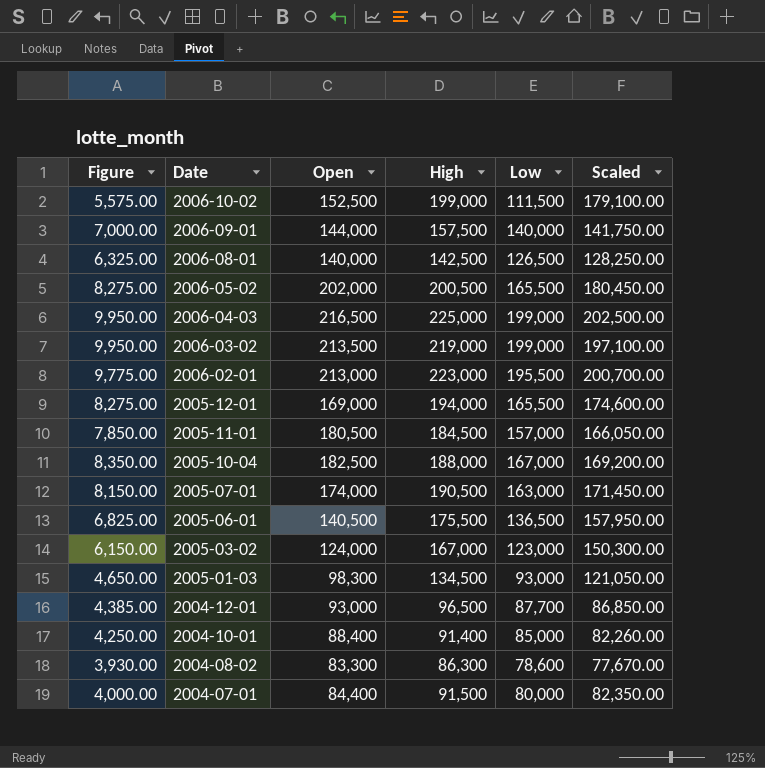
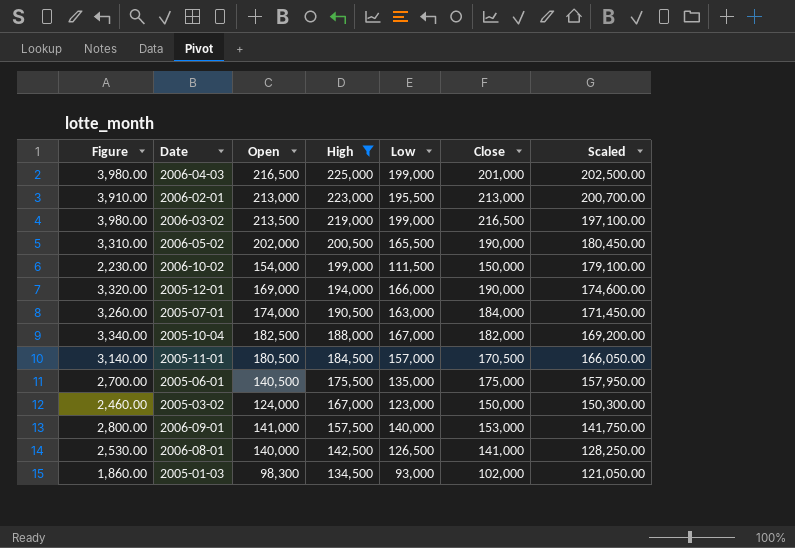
filter: none -> High >= 134,500
row order: Date descending -> High descending
column Figure | formula: [Low] * 0.05 -> [Low] * 0.02
column Close | position: none -> 6
2006-10-02 | Open: 152,500 -> 154,000
2005-12-01 | Low: 165,500 -> 166,000
2005-06-01 | Low: 136,500 -> 135,000
2006-09-01 | Open: 144,000 -> 141,000

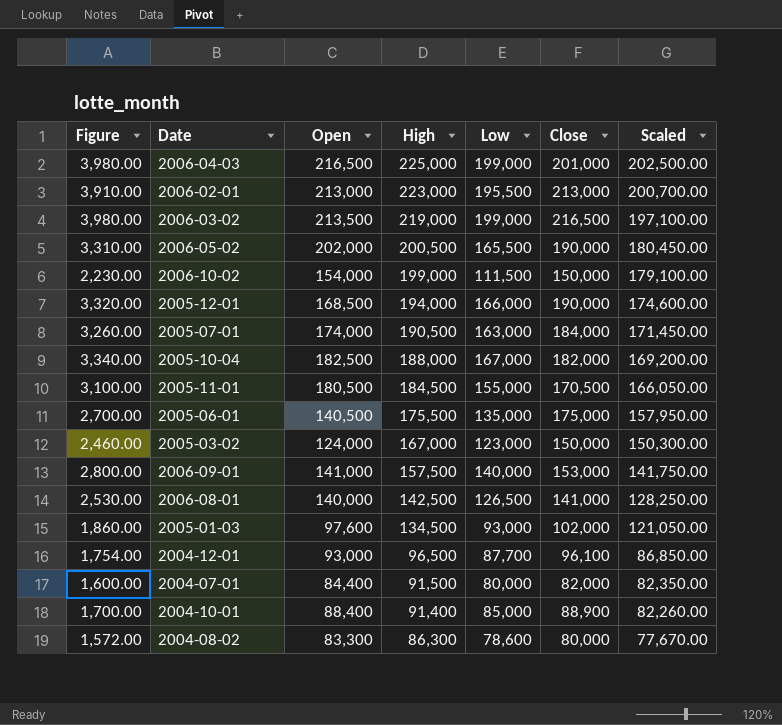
filter: High >= 134,500 -> none
2005-12-01 | Open: 169,000 -> 168,500
2005-11-01 | Figure: 3,140.00 -> 3,100.00
2005-11-01 | Low: 157,000 -> 155,000
2005-01-03 | Open: 98,300 -> 97,600

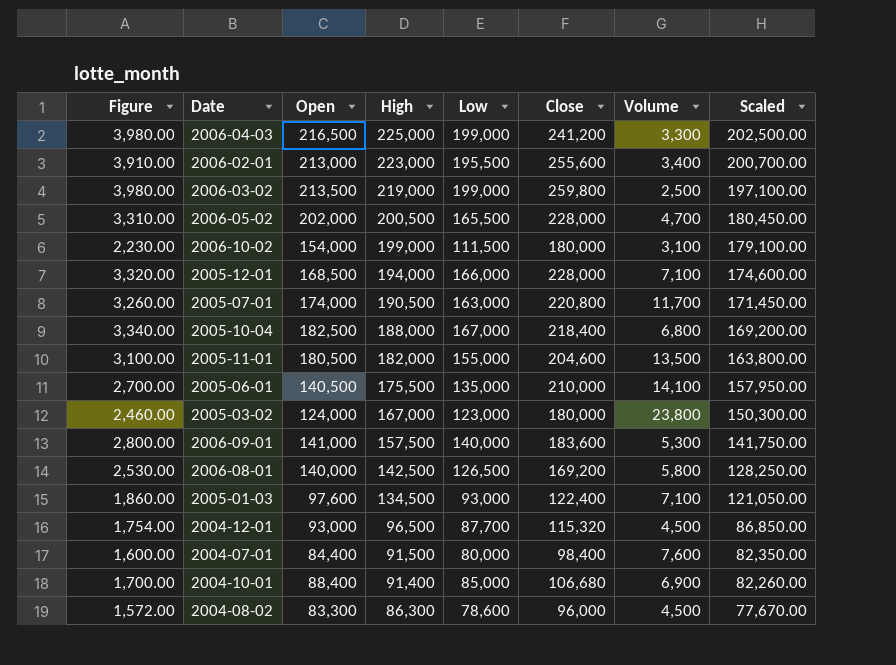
column Volume | position: none -> 7
2006-04-03 | Close: 201,000 -> 241,200
2006-02-01 | Close: 213,000 -> 255,600
2006-03-02 | Close: 216,500 -> 259,800
2006-05-02 | Close: 190,000 -> 228,000
2006-10-02 | Close: 150,000 -> 180,000
2005-12-01 | Close: 190,000 -> 228,000
2005-07-01 | Close: 184,000 -> 220,800
2005-10-04 | Close: 182,000 -> 218,400
2005-11-01 | High: 184,500 -> 182,000
2005-11-01 | Close: 170,500 -> 204,600
2005-11-01 | Scaled: 166,050.00 -> 163,800.00
2005-06-01 | Close: 175,000 -> 210,000
2005-03-02 | Close: 150,000 -> 180,000
2006-09-01 | Close: 153,000 -> 183,600
2006-08-01 | Close: 141,000 -> 169,200
2005-01-03 | Close: 102,000 -> 122,400
2004-12-01 | Close: 96,100 -> 115,320
2004-07-01 | Close: 82,000 -> 98,400
2004-10-01 | Close: 88,900 -> 106,680
2004-08-02 | Close: 80,000 -> 96,000

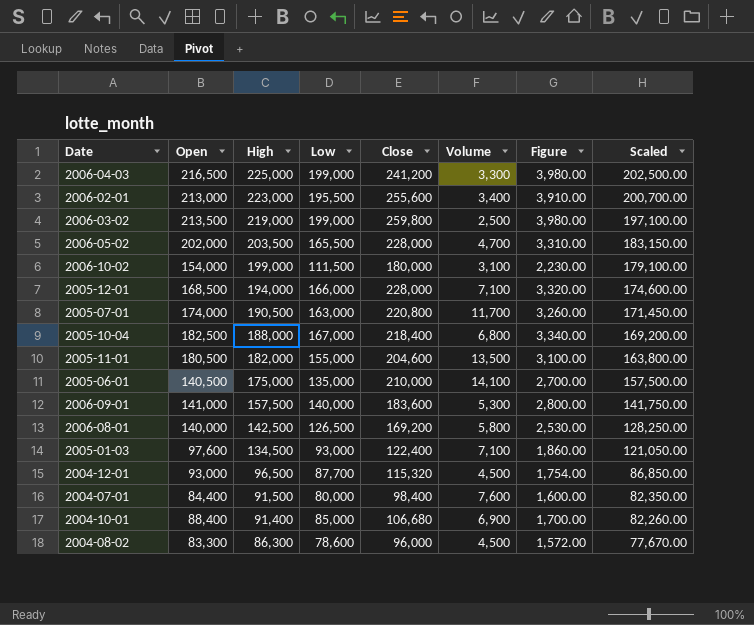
column Figure | position: 1 -> 7
row 2005-03-02: 2,460.00 | 124,000 | 167,000 | 123,000 | 180,000 | 23,800 | 150,300.00 -> none
2006-05-02 | High: 200,500 -> 203,500
2006-05-02 | Scaled: 180,450.00 -> 183,150.00
2005-06-01 | High: 175,500 -> 175,000
2005-06-01 | Scaled: 157,950.00 -> 157,500.00

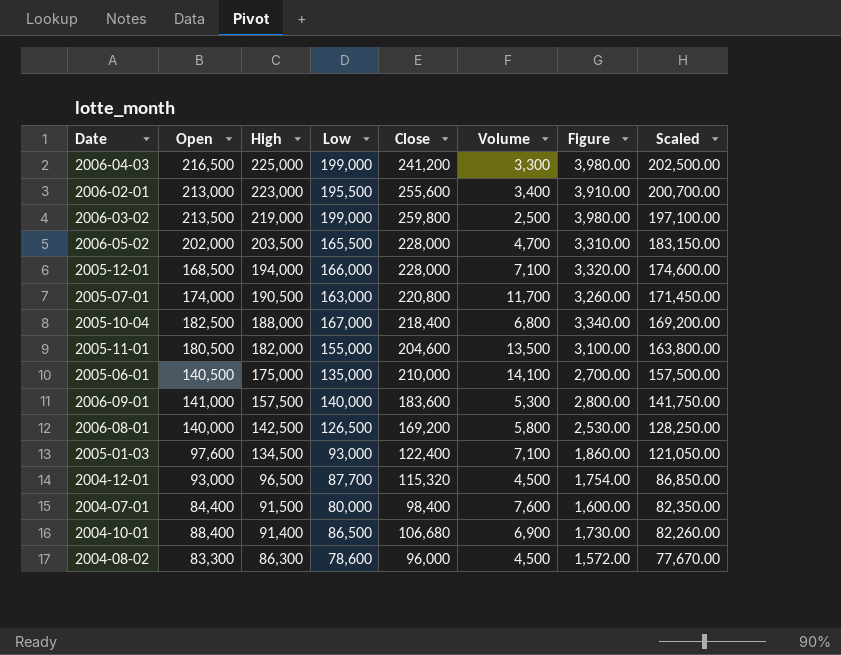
row 2006-10-02: 154,000 | 199,000 | 111,500 | 180,000 | 3,100 | 2,230.00 | 179,100.00 -> none
2004-10-01 | Low: 85,000 -> 86,500
2004-10-01 | Figure: 1,700.00 -> 1,730.00

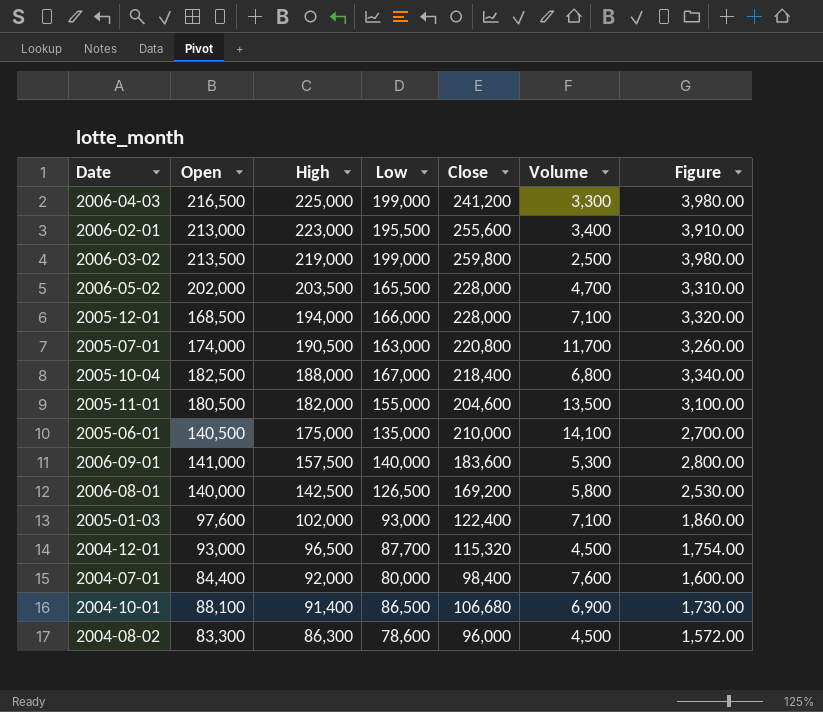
column Scaled | formula: [High] * 0.9 -> none
2005-01-03 | High: 134,500 -> 102,000
2004-07-01 | High: 91,500 -> 92,000
2004-10-01 | Open: 88,400 -> 88,100

